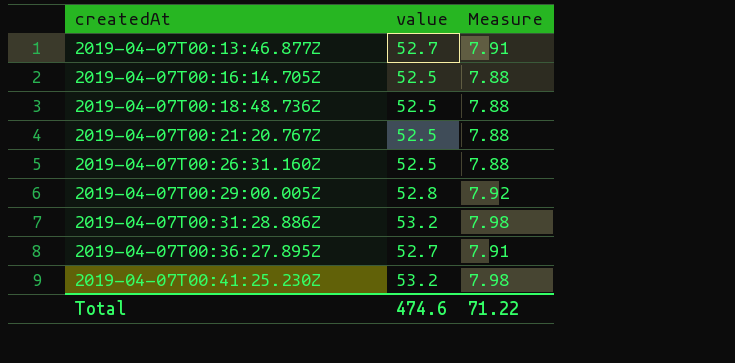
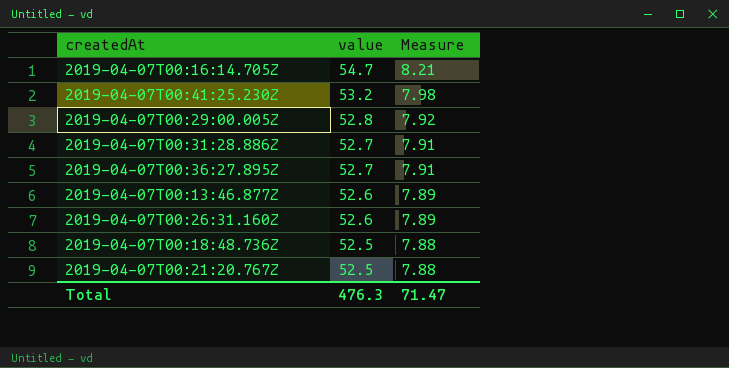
row order: createdAt ascending -> value descending
2019-04-07T00:16:14.705Z | value: 52.5 -> 54.7
2019-04-07T00:16:14.705Z | Measure: 7.88 -> 8.21
2019-04-07T00:31:28.886Z | value: 53.2 -> 52.7
2019-04-07T00:31:28.886Z | Measure: 7.98 -> 7.91
2019-04-07T00:13:46.877Z | value: 52.7 -> 52.6
2019-04-07T00:13:46.877Z | Measure: 7.91 -> 7.89
2019-04-07T00:26:31.160Z | value: 52.5 -> 52.6
2019-04-07T00:26:31.160Z | Measure: 7.88 -> 7.89
Total | value: 474.6 -> 476.3
Total | Measure: 71.22 -> 71.47

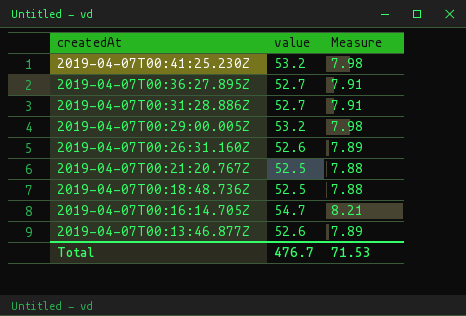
row order: value descending -> createdAt descending
2019-04-07T00:29:00.005Z | value: 52.8 -> 53.2
2019-04-07T00:29:00.005Z | Measure: 7.92 -> 7.98
Total | value: 476.3 -> 476.7
Total | Measure: 71.47 -> 71.53

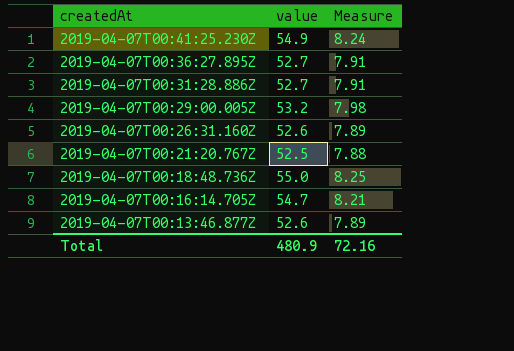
2019-04-07T00:41:25.230Z | value: 53.2 -> 54.9
2019-04-07T00:41:25.230Z | Measure: 7.98 -> 8.24
2019-04-07T00:18:48.736Z | value: 52.5 -> 55.0
2019-04-07T00:18:48.736Z | Measure: 7.88 -> 8.25
Total | value: 476.7 -> 480.9
Total | Measure: 71.53 -> 72.16

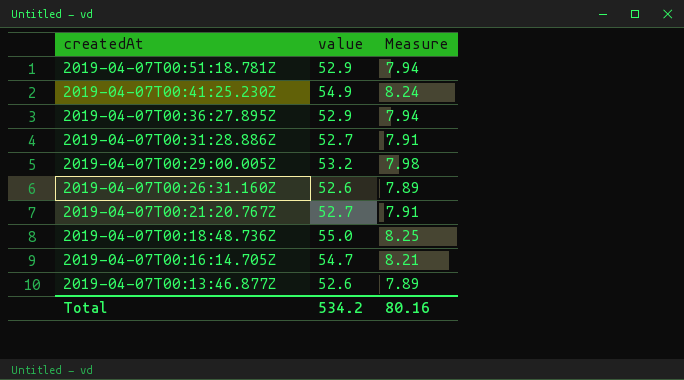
row 2019-04-07T00:51:18.781Z: none -> 52.9 | 7.94
2019-04-07T00:36:27.895Z | value: 52.7 -> 52.9
2019-04-07T00:36:27.895Z | Measure: 7.91 -> 7.94
2019-04-07T00:21:20.767Z | value: 52.5 -> 52.7
2019-04-07T00:21:20.767Z | Measure: 7.88 -> 7.91
Total | value: 480.9 -> 534.2
Total | Measure: 72.16 -> 80.16

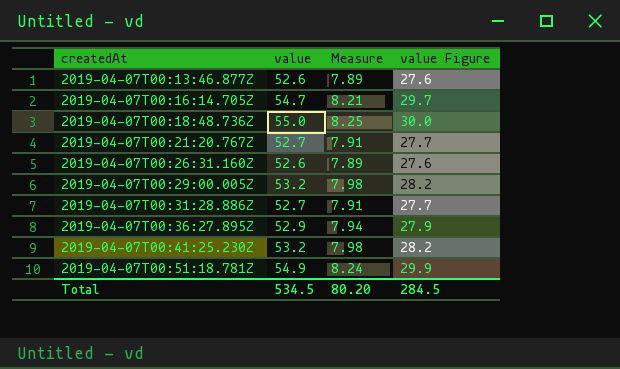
row order: createdAt descending -> createdAt ascending
column value Figure | formula: none -> [value] - 25
2019-04-07T00:41:25.230Z | value: 54.9 -> 53.2
2019-04-07T00:41:25.230Z | Measure: 8.24 -> 7.98
2019-04-07T00:51:18.781Z | value: 52.9 -> 54.9
2019-04-07T00:51:18.781Z | Measure: 7.94 -> 8.24
Total | value: 534.2 -> 534.5
Total | Measure: 80.16 -> 80.20

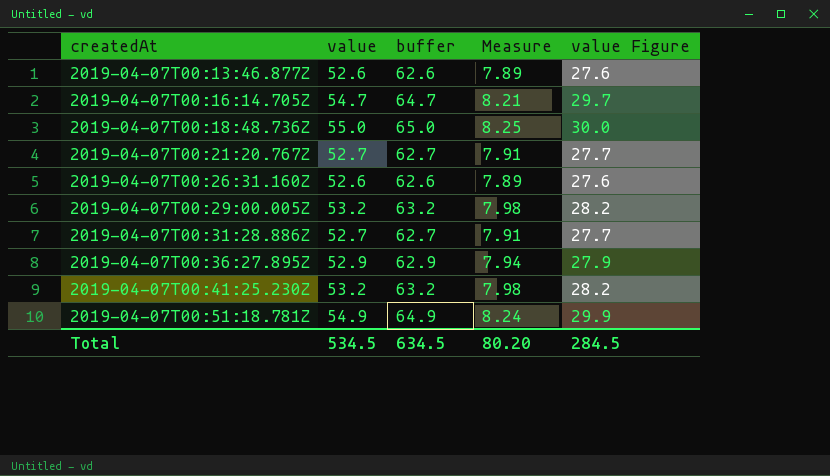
column buffer | formula: none -> [value] + 10

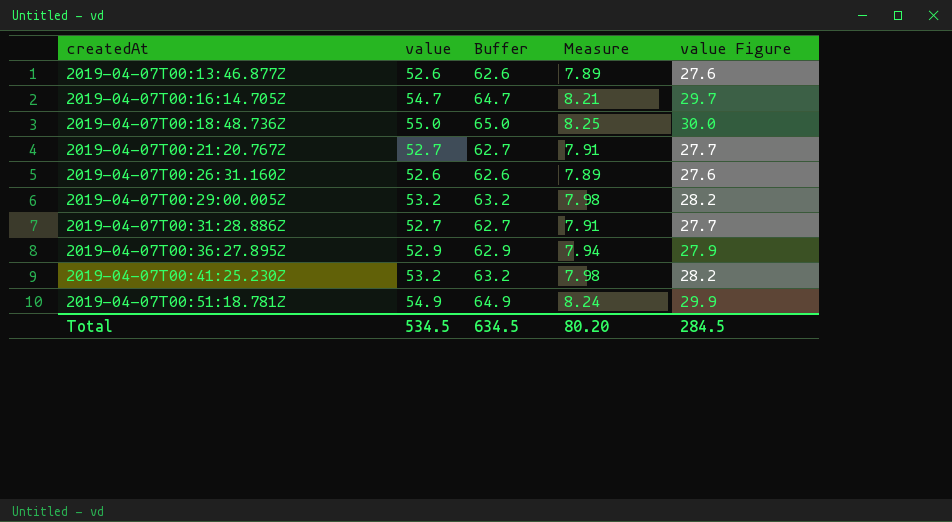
column name: buffer -> Buffer

